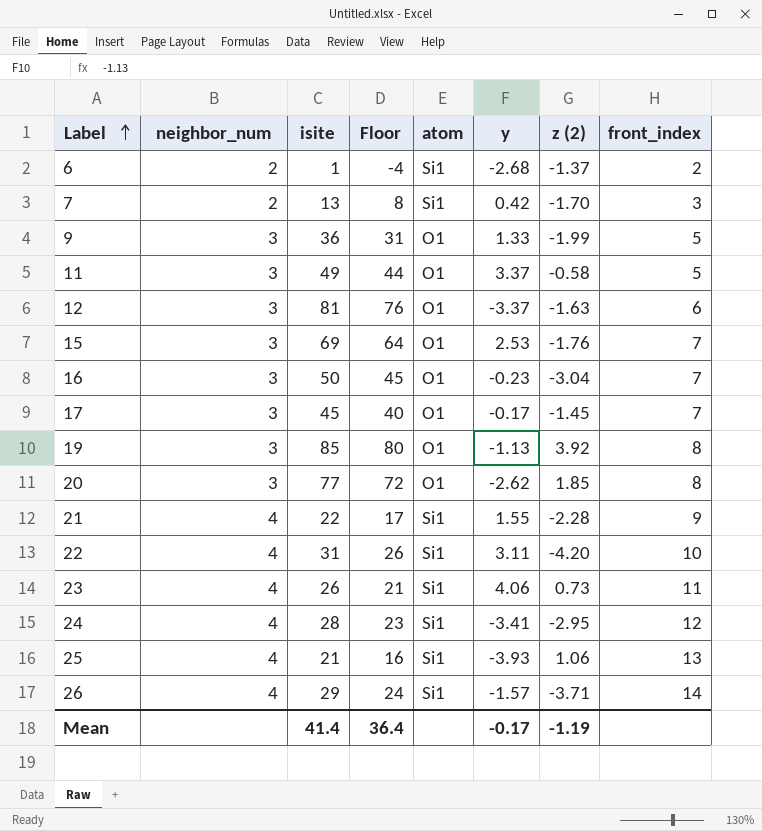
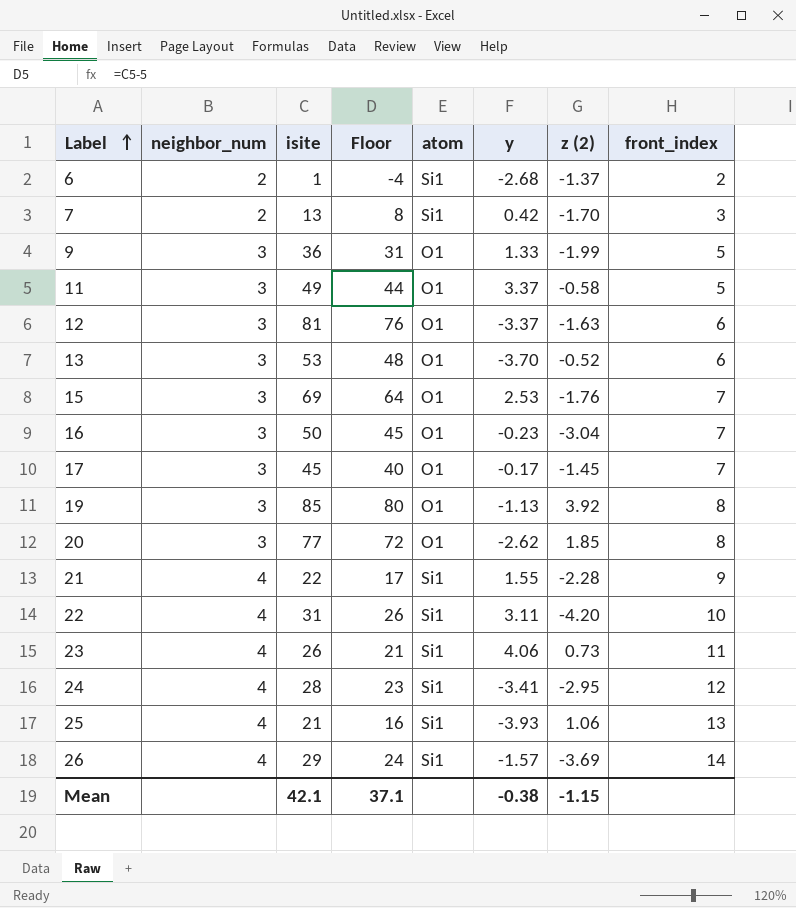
row 13: none -> 3 | 53 | 48 | O1 | -3.70 | -0.52 | 6
26 | z (2): -3.71 -> -3.69
Mean | isite: 41.4 -> 42.1
Mean | Floor: 36.4 -> 37.1
Mean | y: -0.17 -> -0.38
Mean | z (2): -1.19 -> -1.15

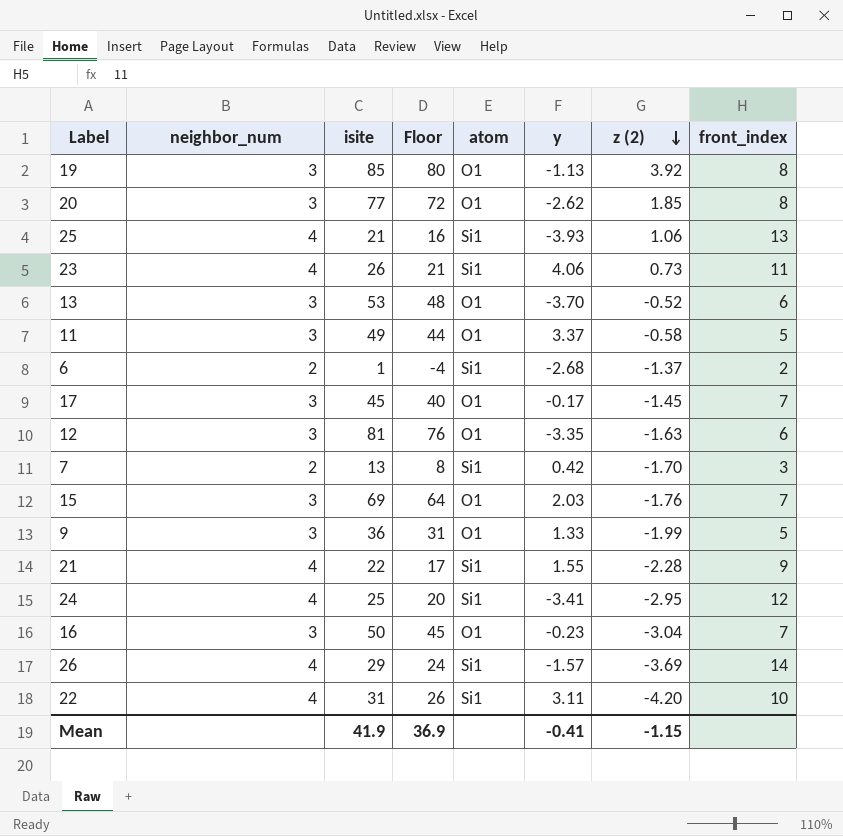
row order: Label ascending -> z (2) descending
12 | y: -3.37 -> -3.35
15 | y: 2.53 -> 2.03
24 | isite: 28 -> 25
24 | Floor: 23 -> 20
Mean | isite: 42.1 -> 41.9
Mean | Floor: 37.1 -> 36.9
Mean | y: -0.38 -> -0.41

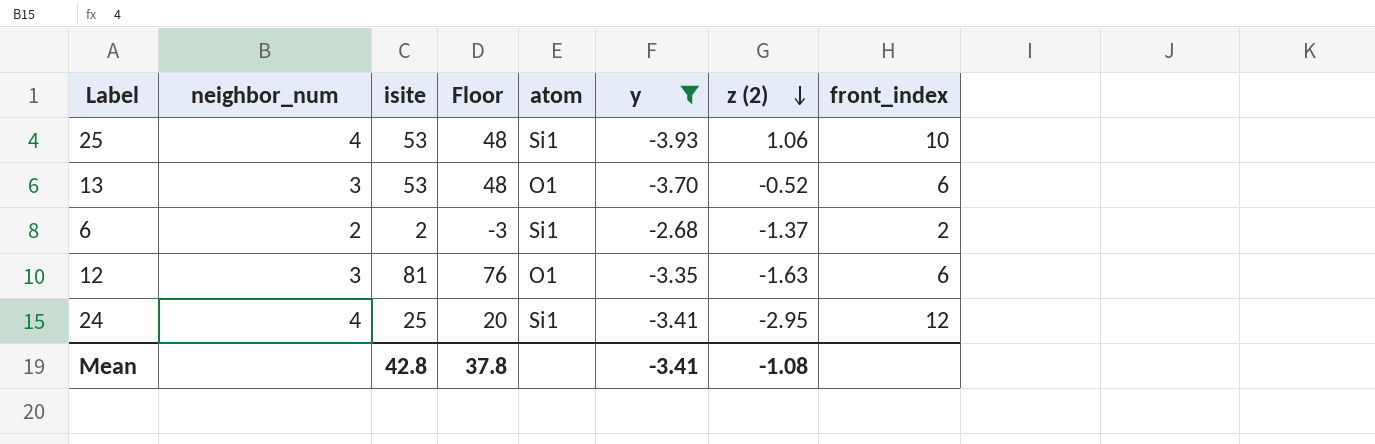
filter: none -> y <= -2.68
25 | isite: 21 -> 53
25 | Floor: 16 -> 48
25 | front_index: 13 -> 10
6 | isite: 1 -> 2
6 | Floor: -4 -> -3
Mean | isite: 41.9 -> 42.8
Mean | Floor: 36.9 -> 37.8
Mean | y: -0.41 -> -3.41
Mean | z (2): -1.15 -> -1.08

